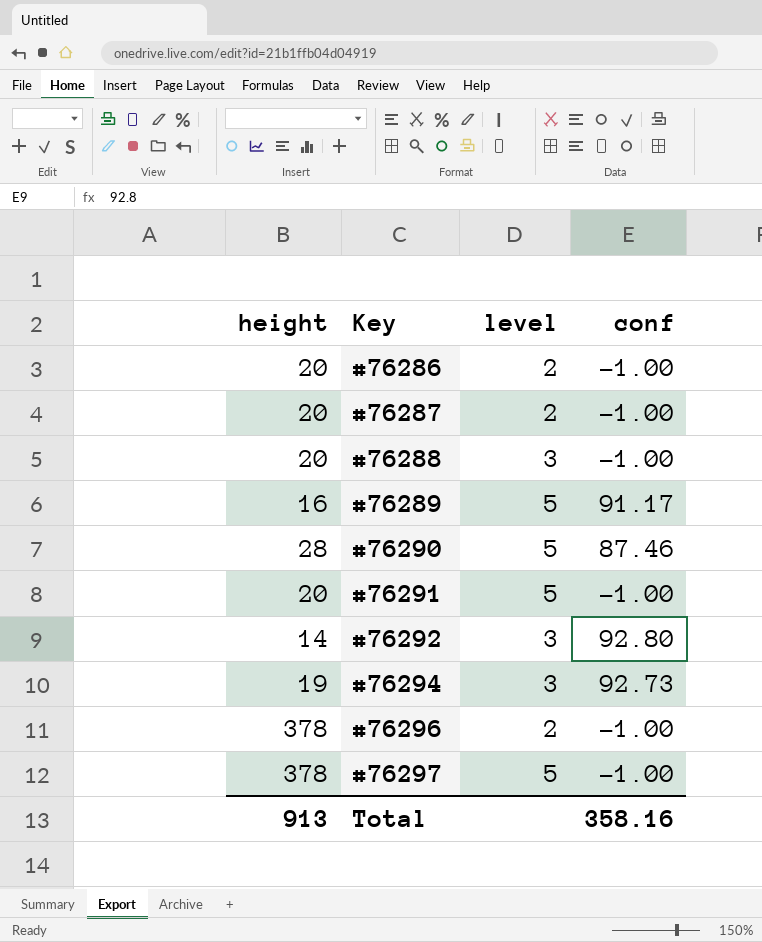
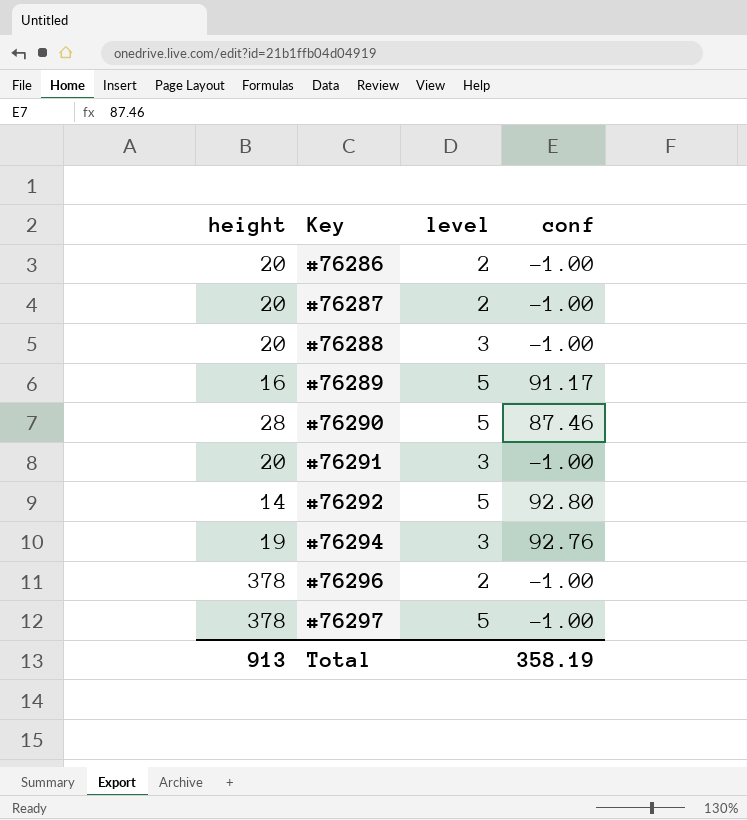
#76291 | level: 5 -> 3
#76292 | level: 3 -> 5
#76294 | conf: 92.73 -> 92.76
Total | conf: 358.16 -> 358.19

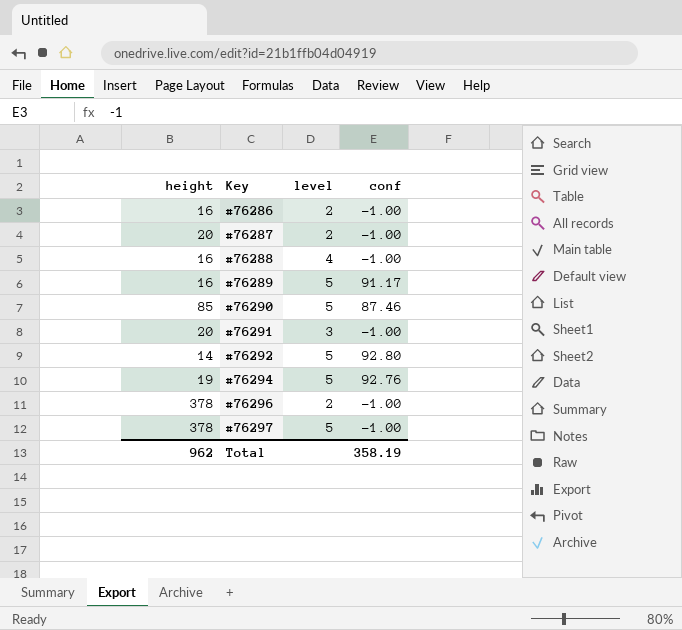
#76286 | height: 20 -> 16
#76288 | height: 20 -> 16
#76288 | level: 3 -> 4
#76290 | height: 28 -> 85
#76294 | level: 3 -> 5
Total | height: 913 -> 962

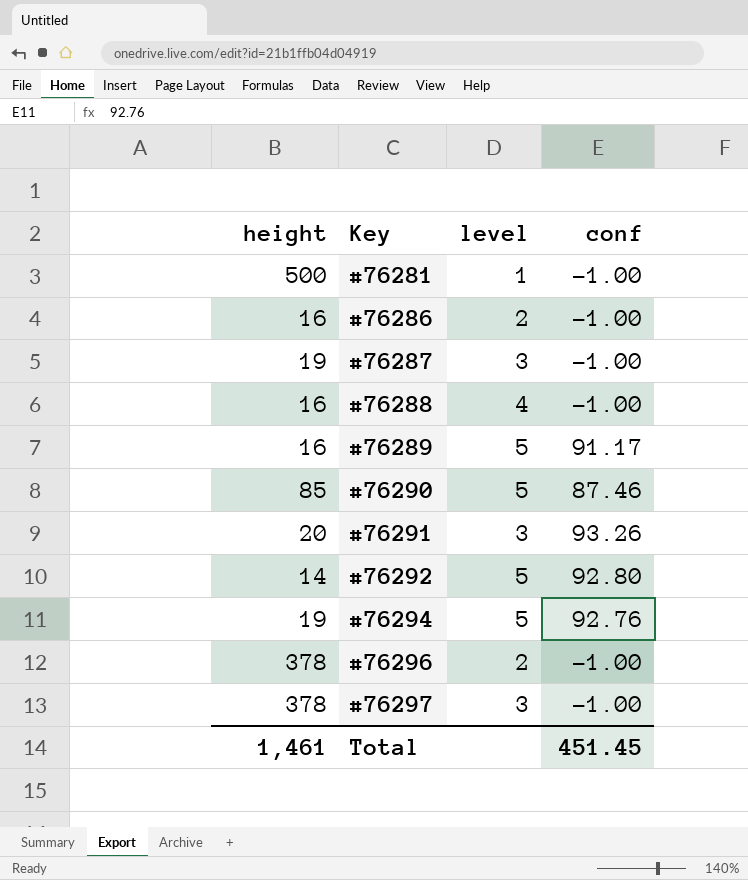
row #76281: none -> 500 | 1 | -1.00
#76287 | height: 20 -> 19
#76287 | level: 2 -> 3
#76291 | conf: -1.00 -> 93.26
#76297 | level: 5 -> 3
Total | height: 962 -> 1,461
Total | conf: 358.19 -> 451.45

